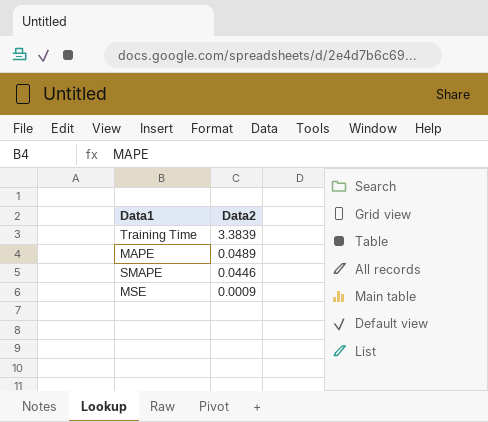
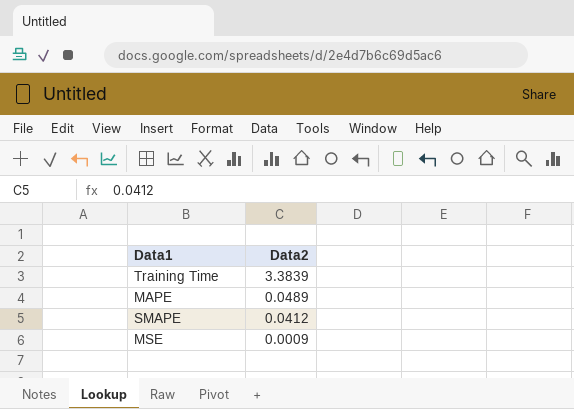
SMAPE | Data2: 0.0446 -> 0.0412

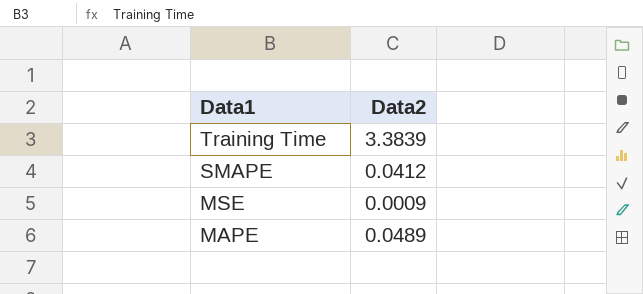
row order: Data2 descending -> Data1 descending

